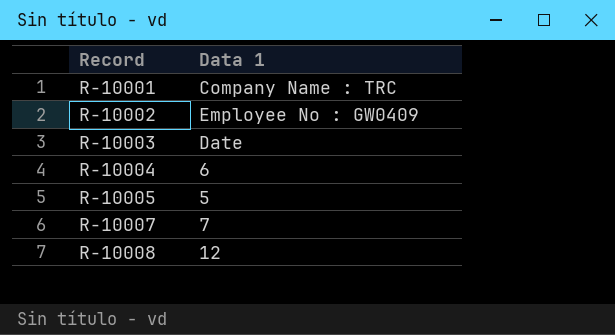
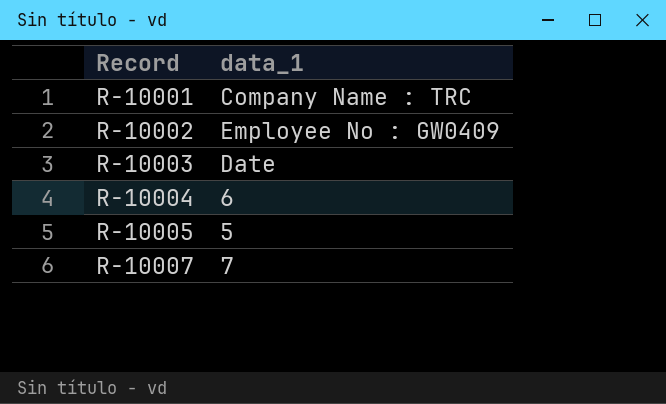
column name: Data 1 -> data_1
row R-10008: 12 -> none

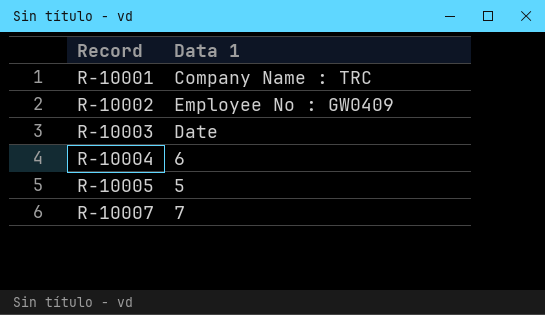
column name: data_1 -> Data 1

